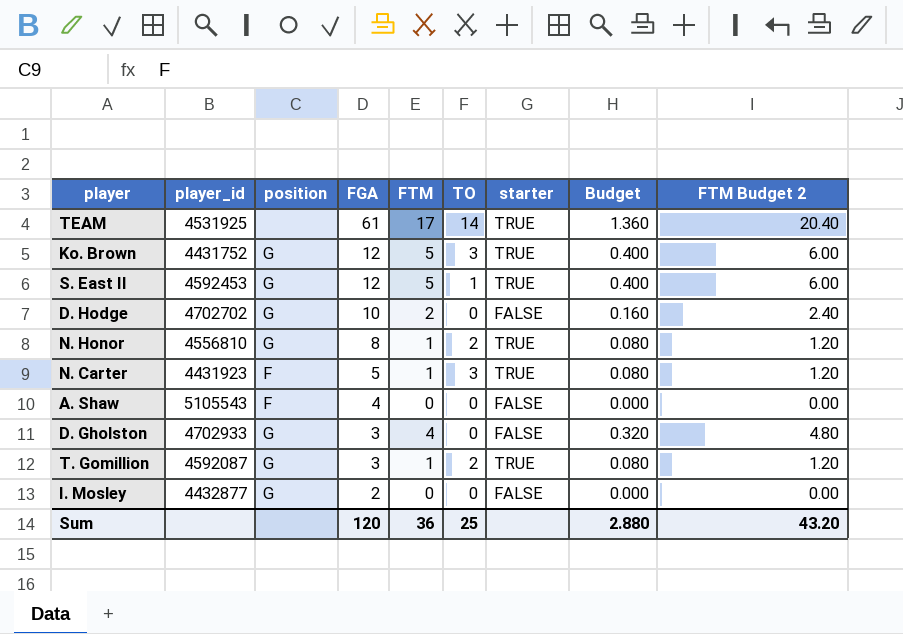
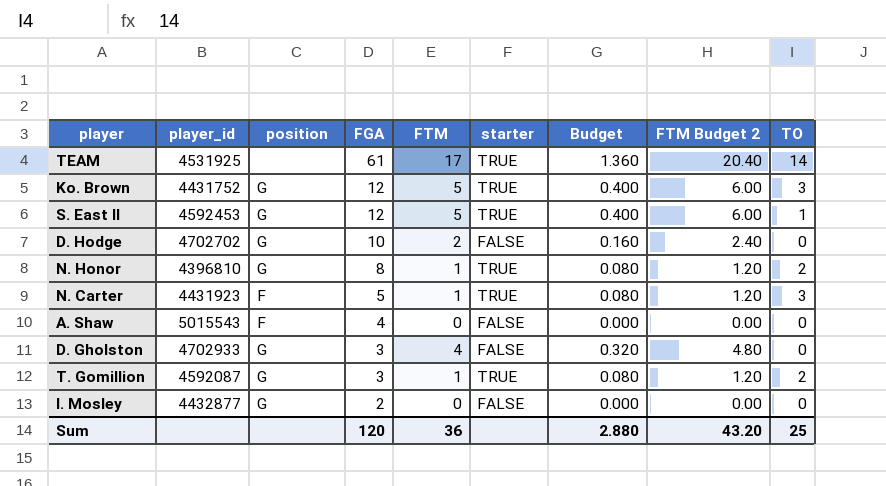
column TO | position: 6 -> 9
N. Honor | player_id: 4556810 -> 4396810
A. Shaw | player_id: 5105543 -> 5015543

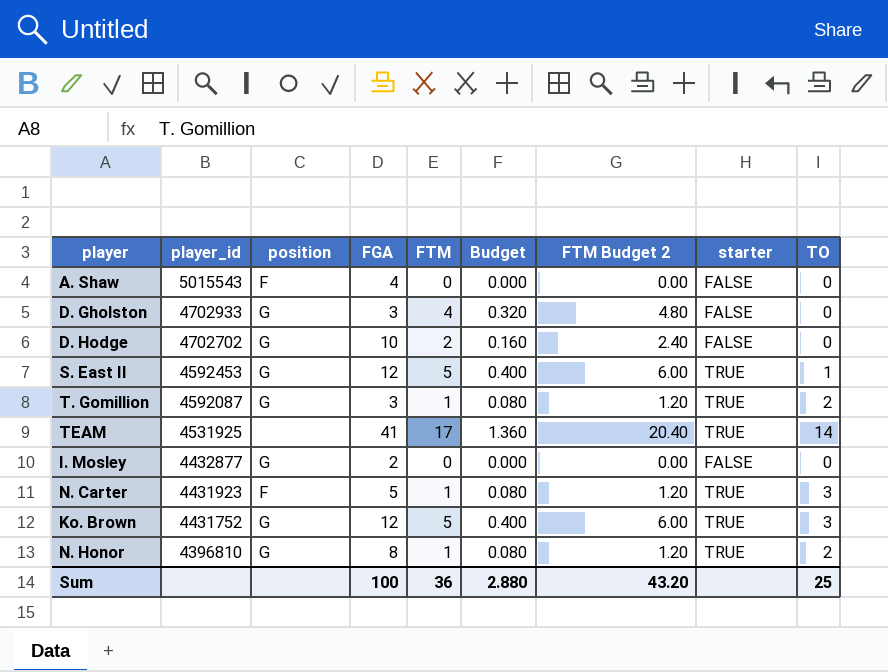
row order: FGA descending -> player_id descending
column starter | position: 6 -> 8
TEAM | FGA: 61 -> 41
Sum | FGA: 120 -> 100

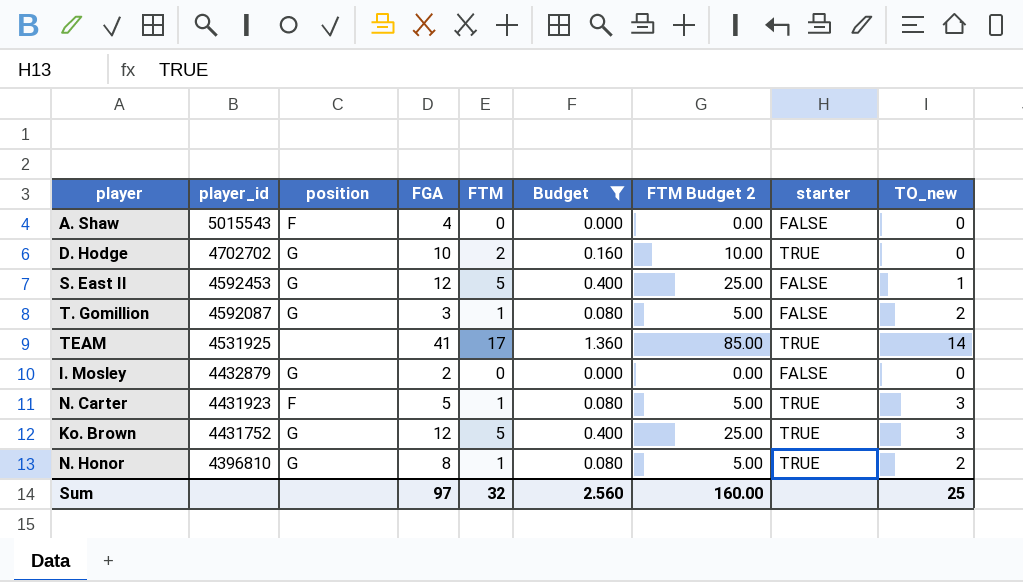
filter: none -> Budget != 0.320
column FTM Budget 2 | formula: [FTM] * 1.2 -> [FTM] * 5
column name: TO -> TO_new
D. Hodge | starter: FALSE -> TRUE
S. East II | starter: TRUE -> FALSE
T. Gomillion | starter: TRUE -> FALSE
I. Mosley | player_id: 4432877 -> 4432879
Sum | FGA: 100 -> 97
Sum | FTM: 36 -> 32
Sum | Budget: 2.880 -> 2.560
Sum | FTM Budget 2: 43.20 -> 160.00

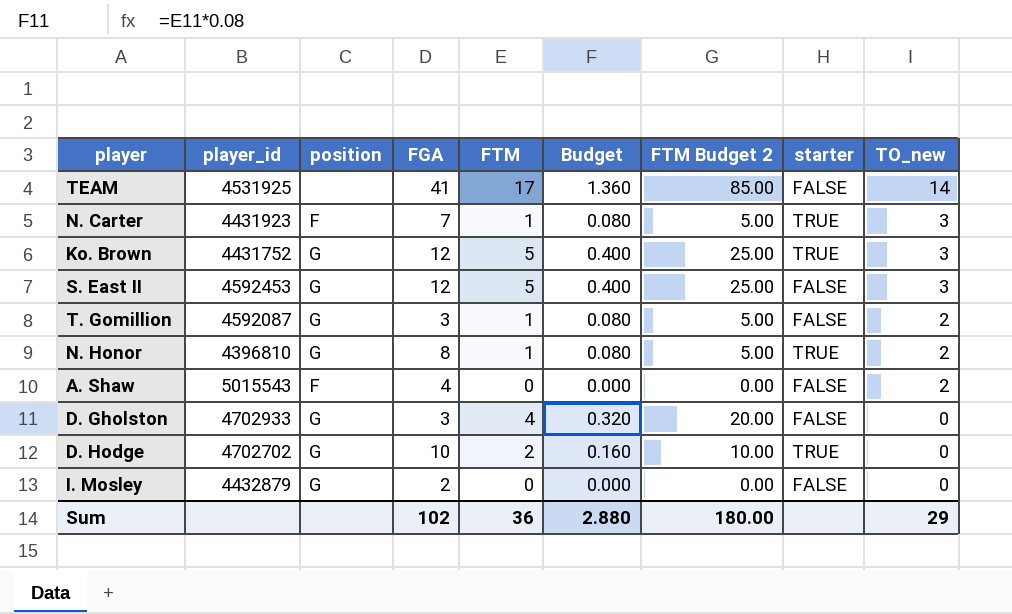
filter: Budget != 0.320 -> none
row order: player_id descending -> TO_new descending
TEAM | starter: TRUE -> FALSE
N. Carter | FGA: 5 -> 7
S. East II | TO_new: 1 -> 3
A. Shaw | TO_new: 0 -> 2
Sum | FGA: 97 -> 102
Sum | FTM: 32 -> 36
Sum | Budget: 2.560 -> 2.880
Sum | FTM Budget 2: 160.00 -> 180.00
Sum | TO_new: 25 -> 29

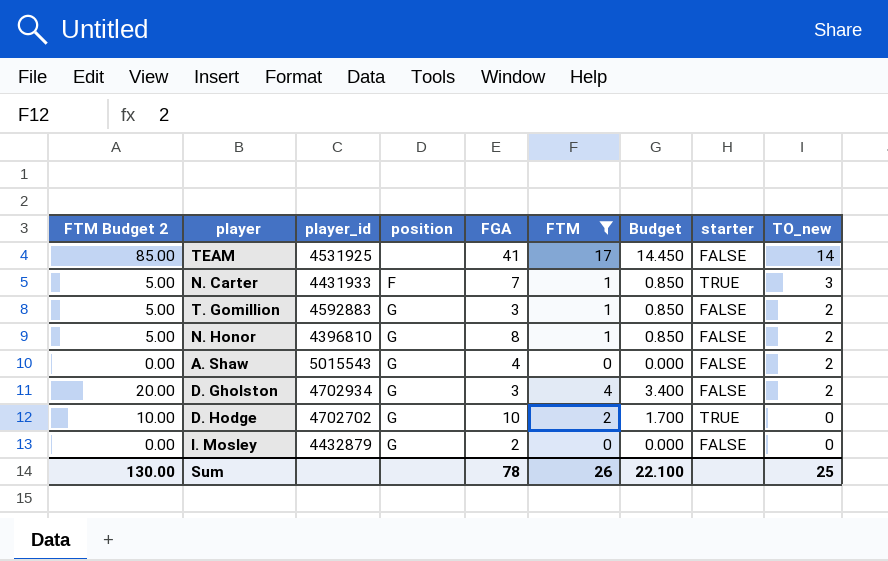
filter: none -> FTM != 5
column FTM Budget 2 | position: 7 -> 1
column Budget | formula: [FTM] * 0.08 -> [FTM] * 0.85
N. Carter | player_id: 4431923 -> 4431933
T. Gomillion | player_id: 4592087 -> 4592883
N. Honor | starter: TRUE -> FALSE
A. Shaw | position: F -> G
D. Gholston | player_id: 4702933 -> 4702934
D. Gholston | TO_new: 0 -> 2
Sum | FTM Budget 2: 180.00 -> 130.00
Sum | FGA: 102 -> 78
Sum | FTM: 36 -> 26
Sum | Budget: 2.880 -> 22.100
Sum | TO_new: 29 -> 25

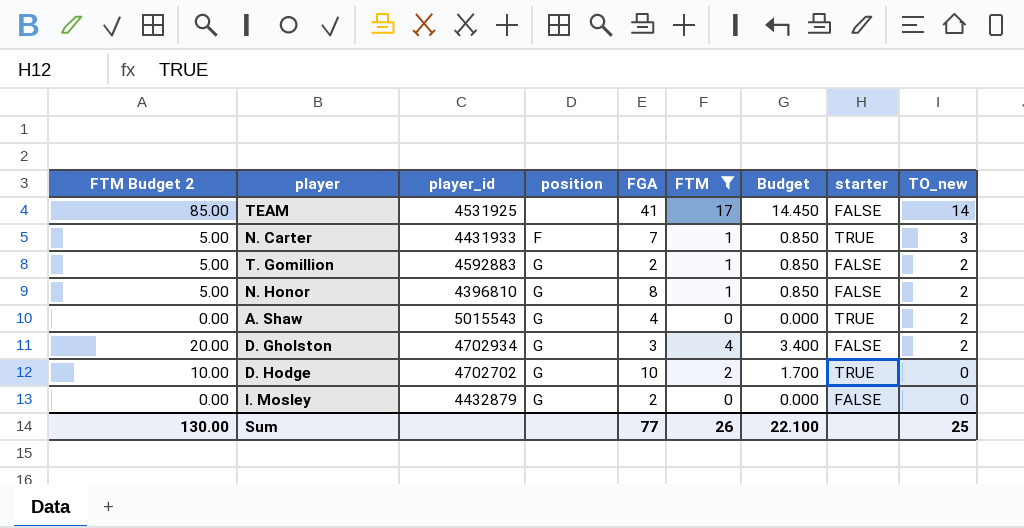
T. Gomillion | FGA: 3 -> 2
A. Shaw | starter: FALSE -> TRUE
Sum | FGA: 78 -> 77

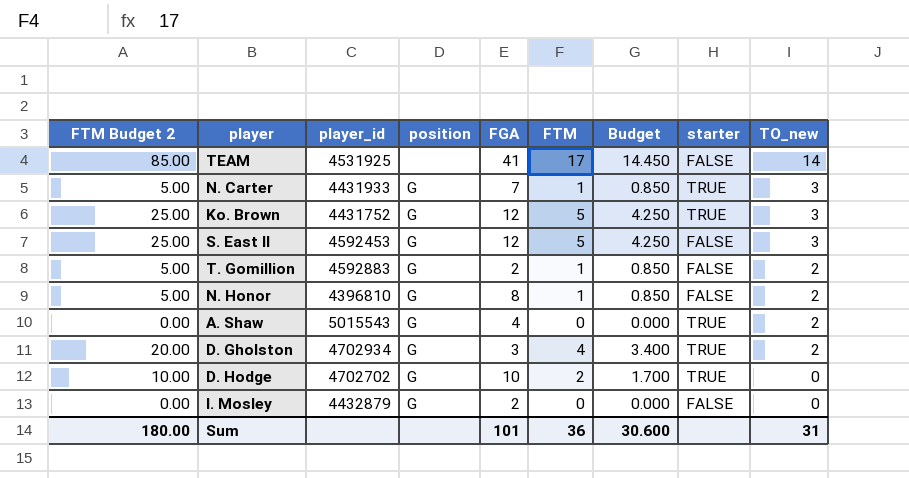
filter: FTM != 5 -> none
N. Carter | position: F -> G
D. Gholston | starter: FALSE -> TRUE
Sum | FTM Budget 2: 130.00 -> 180.00
Sum | FGA: 77 -> 101
Sum | FTM: 26 -> 36
Sum | Budget: 22.100 -> 30.600
Sum | TO_new: 25 -> 31

